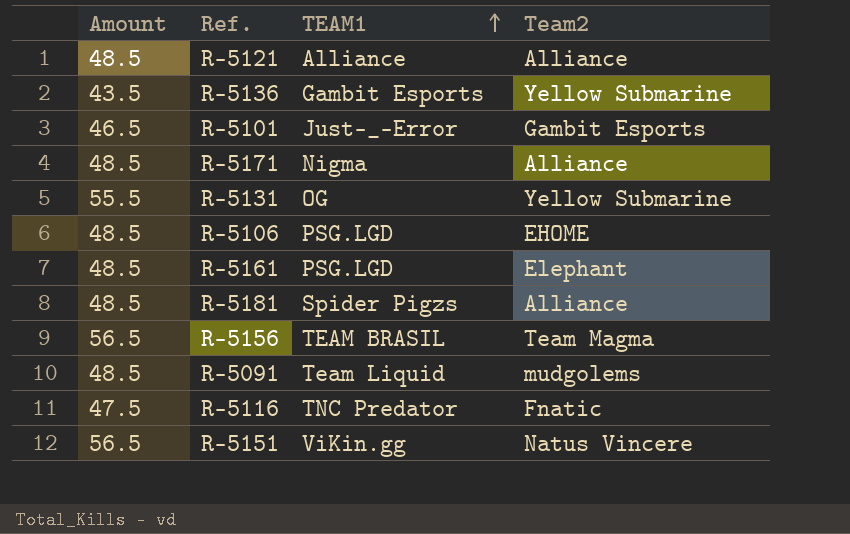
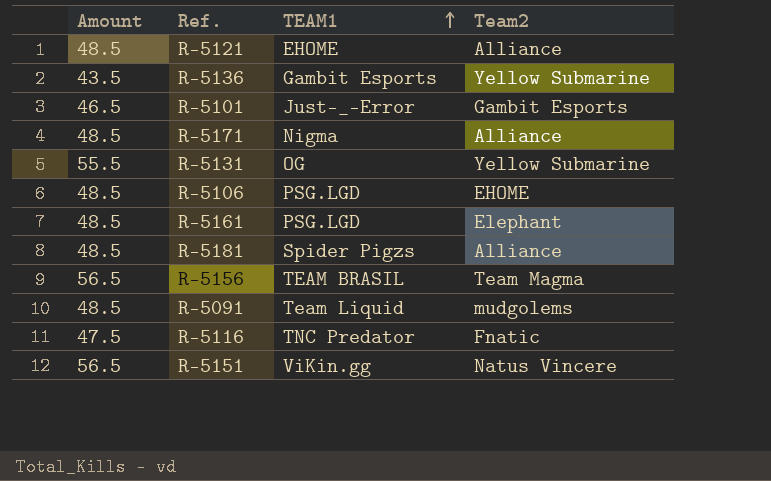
R-5121 | TEAM1: Alliance -> EHOME

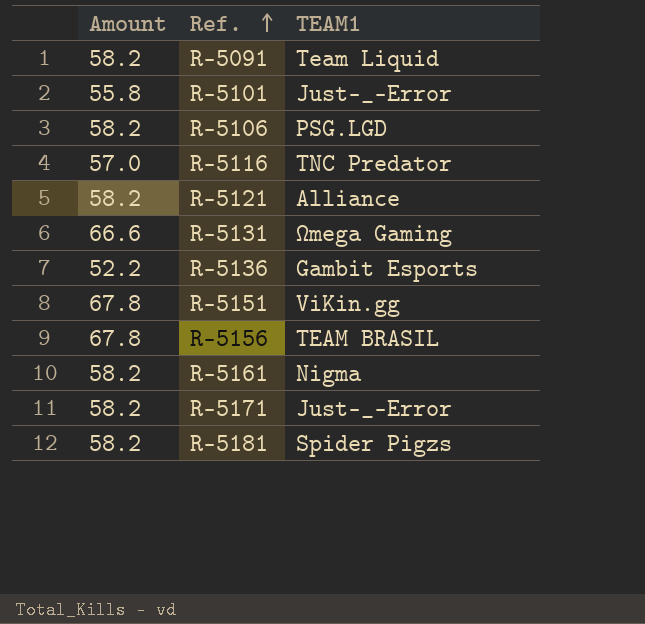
row order: TEAM1 ascending -> Ref. ascending
column Team2 | position: 4 -> none
R-5091 | Amount: 48.5 -> 58.2
R-5101 | Amount: 46.5 -> 55.8
R-5106 | Amount: 48.5 -> 58.2
R-5116 | Amount: 47.5 -> 57.0
R-5121 | Amount: 48.5 -> 58.2
R-5121 | TEAM1: EHOME -> Alliance
R-5131 | Amount: 55.5 -> 66.6
R-5131 | TEAM1: OG -> Ωmega Gaming
R-5136 | Amount: 43.5 -> 52.2
R-5151 | Amount: 56.5 -> 67.8
R-5156 | Amount: 56.5 -> 67.8
R-5161 | Amount: 48.5 -> 58.2
R-5161 | TEAM1: PSG.LGD -> Nigma
R-5171 | Amount: 48.5 -> 58.2
R-5171 | TEAM1: Nigma -> Just-_-Error
R-5181 | Amount: 48.5 -> 58.2

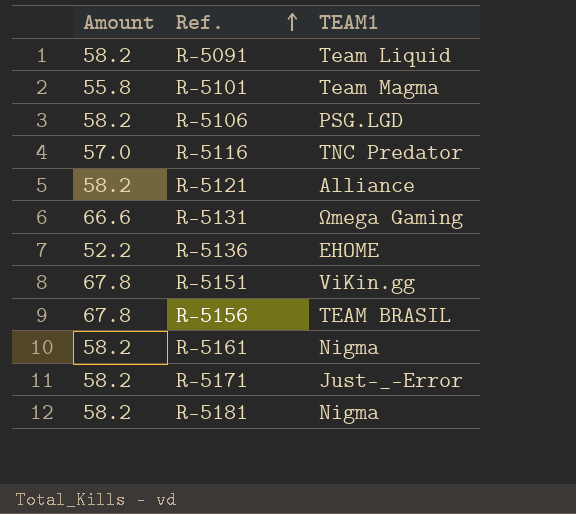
R-5101 | TEAM1: Just-_-Error -> Team Magma
R-5136 | TEAM1: Gambit Esports -> EHOME
R-5181 | TEAM1: Spider Pigzs -> Nigma

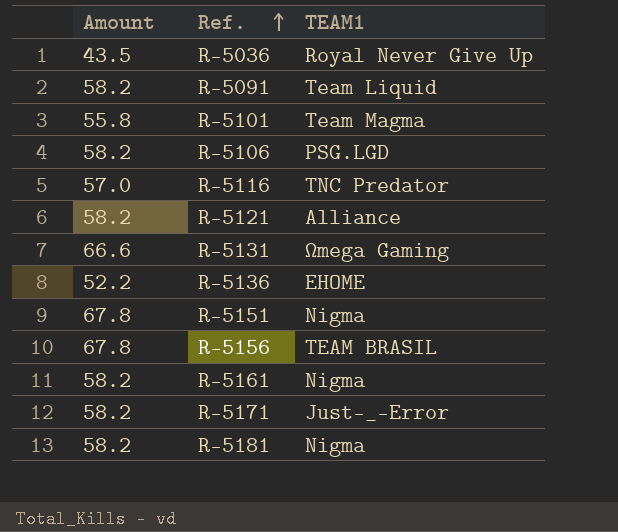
row R-5036: none -> 43.5 | Royal Never Give Up
R-5151 | TEAM1: ViKin.gg -> Nigma

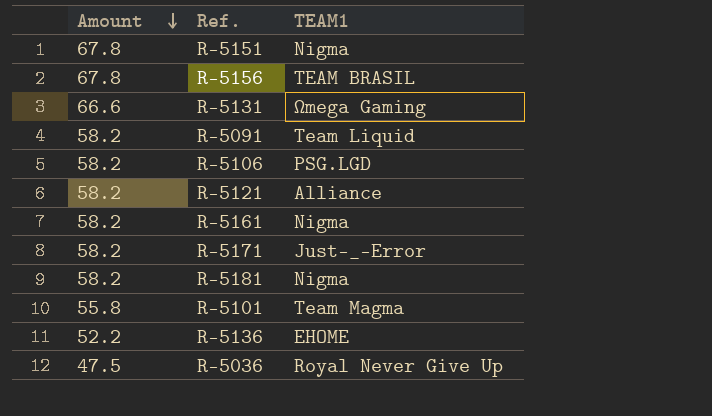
row order: Ref. ascending -> Amount descending
row R-5116: 57.0 | TNC Predator -> none
R-5036 | Amount: 43.5 -> 47.5

